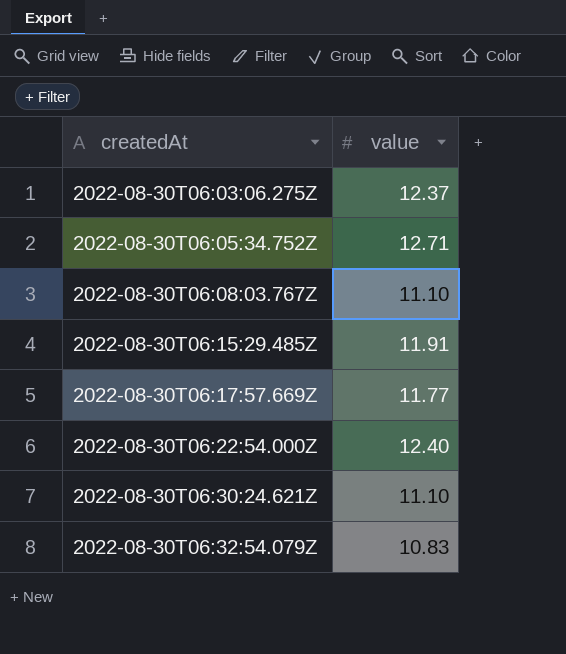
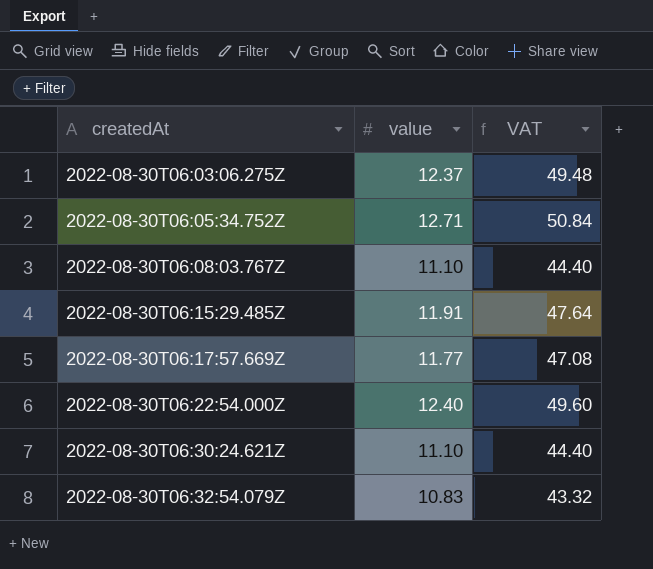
column VAT | formula: none -> [value] * 4

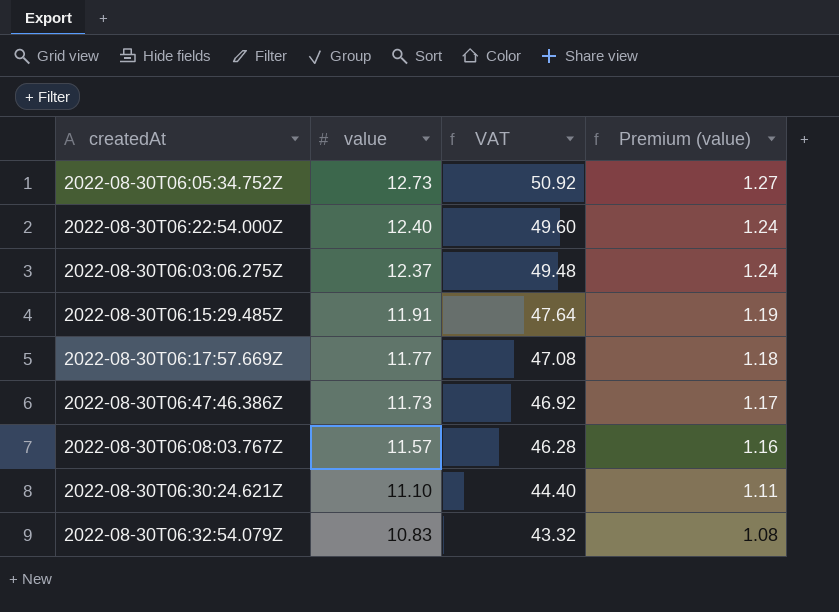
row order: createdAt ascending -> value descending
column Premium (value) | formula: none -> [value] * 0.1
2022-08-30T06:05:34.752Z | value: 12.71 -> 12.73
2022-08-30T06:05:34.752Z | VAT: 50.84 -> 50.92
row 2022-08-30T06:47:46.386Z: none -> 11.73 | 46.92 | 1.17
2022-08-30T06:08:03.767Z | value: 11.10 -> 11.57
2022-08-30T06:08:03.767Z | VAT: 44.40 -> 46.28

